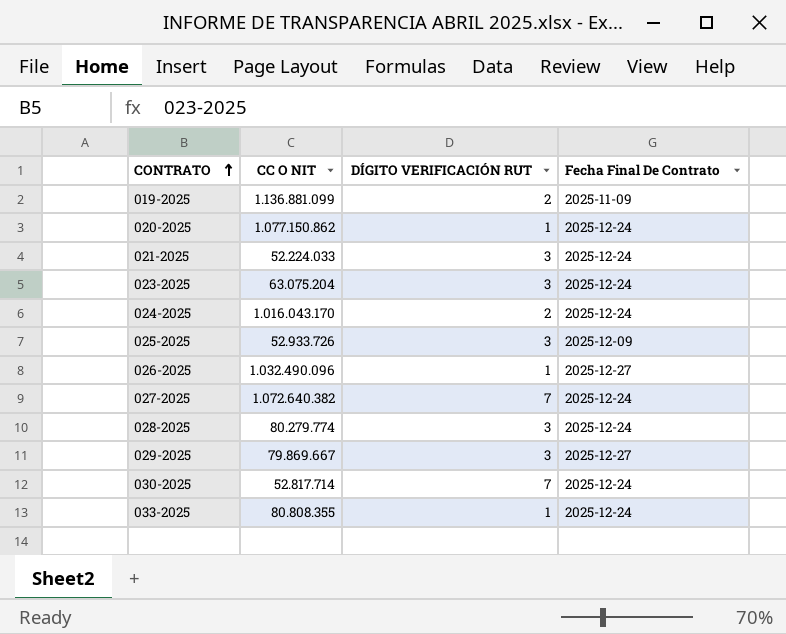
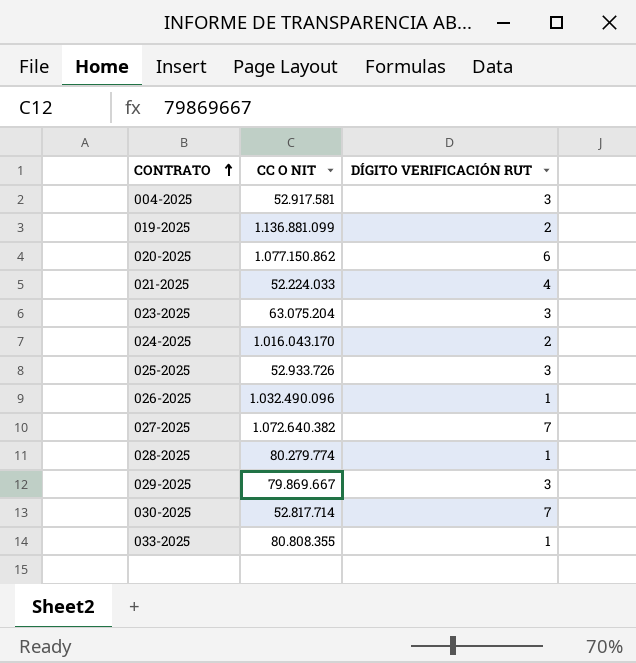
column Fecha Final De Contrato | position: 4 -> none
row 004-2025: none -> 52.917.581 | 3
020-2025 | DÍGITO VERIFICACIÓN RUT: 1 -> 6
021-2025 | DÍGITO VERIFICACIÓN RUT: 3 -> 4
028-2025 | DÍGITO VERIFICACIÓN RUT: 3 -> 1

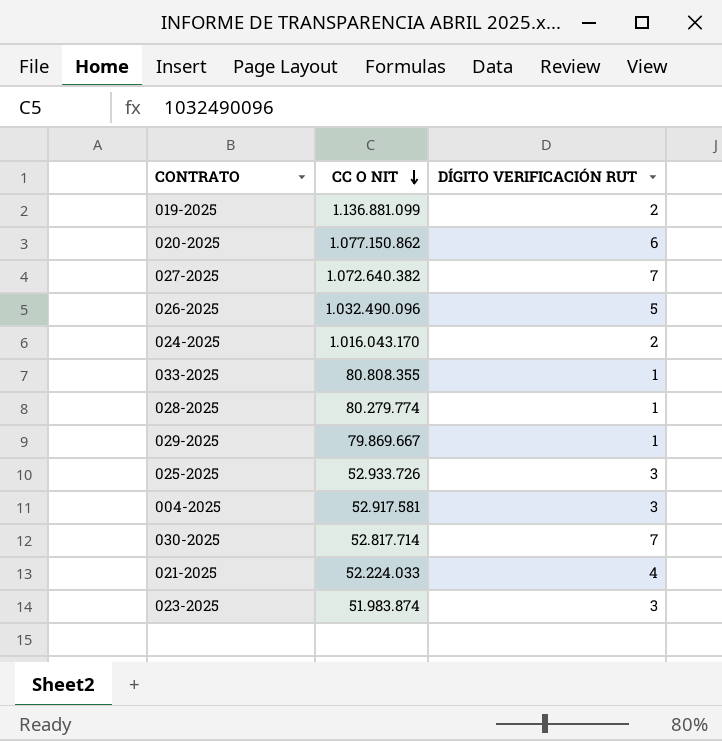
row order: CONTRATO ascending -> CC O NIT descending
026-2025 | DÍGITO VERIFICACIÓN RUT: 1 -> 5
029-2025 | DÍGITO VERIFICACIÓN RUT: 3 -> 1
023-2025 | CC O NIT: 63.075.204 -> 51.983.874

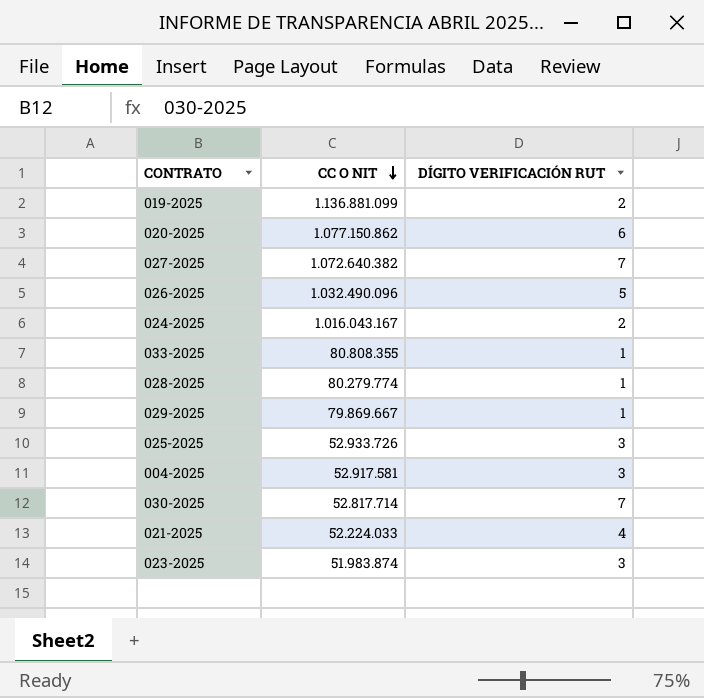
024-2025 | CC O NIT: 1.016.043.170 -> 1.016.043.167

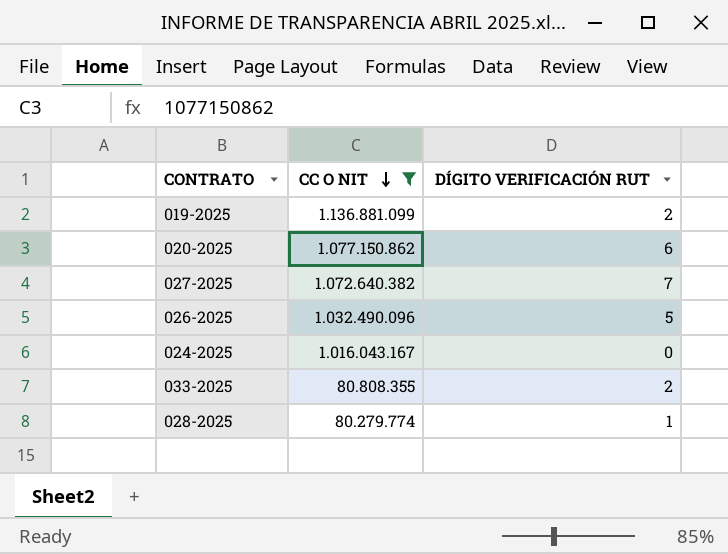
filter: none -> CC O NIT >= 80.279.774
024-2025 | DÍGITO VERIFICACIÓN RUT: 2 -> 0
033-2025 | DÍGITO VERIFICACIÓN RUT: 1 -> 2

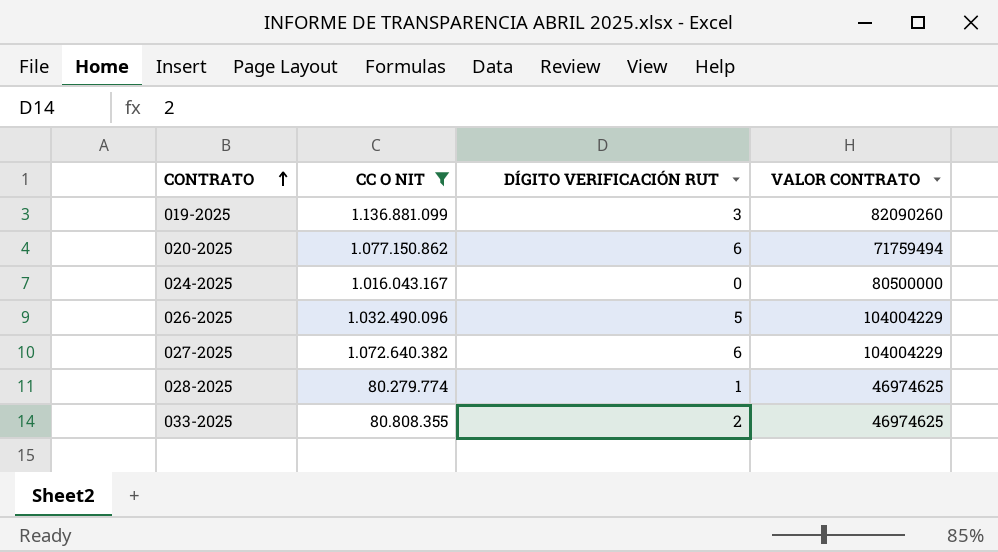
row order: CC O NIT descending -> CONTRATO ascending
column VALOR CONTRATO | position: none -> 4
019-2025 | DÍGITO VERIFICACIÓN RUT: 2 -> 3
027-2025 | DÍGITO VERIFICACIÓN RUT: 7 -> 6

